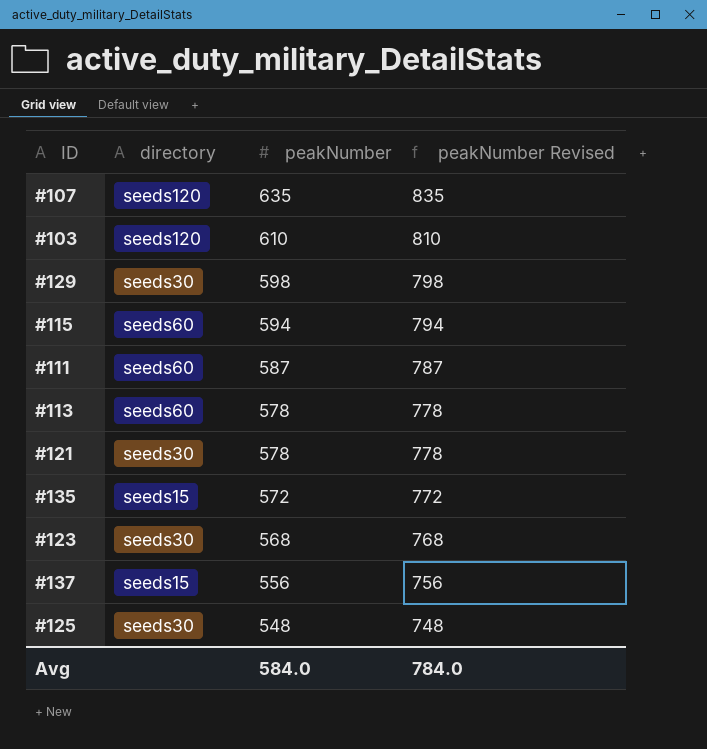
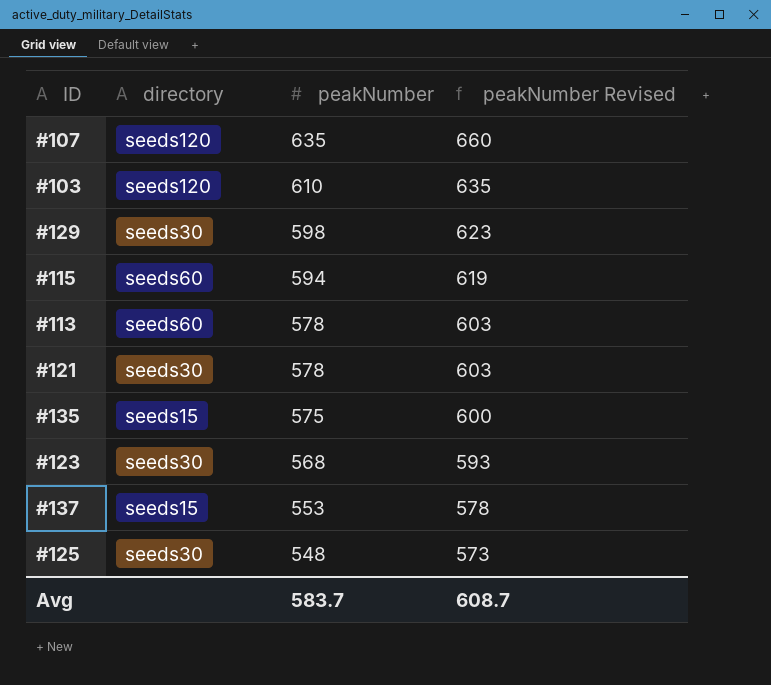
column peakNumber Revised | formula: [peakNumber] + 200 -> [peakNumber] + 25
row #111: seeds60 | 587 | 787 -> none
#135 | peakNumber: 572 -> 575
#137 | peakNumber: 556 -> 553
Avg | peakNumber: 584.0 -> 583.7
Avg | peakNumber Revised: 784.0 -> 608.7

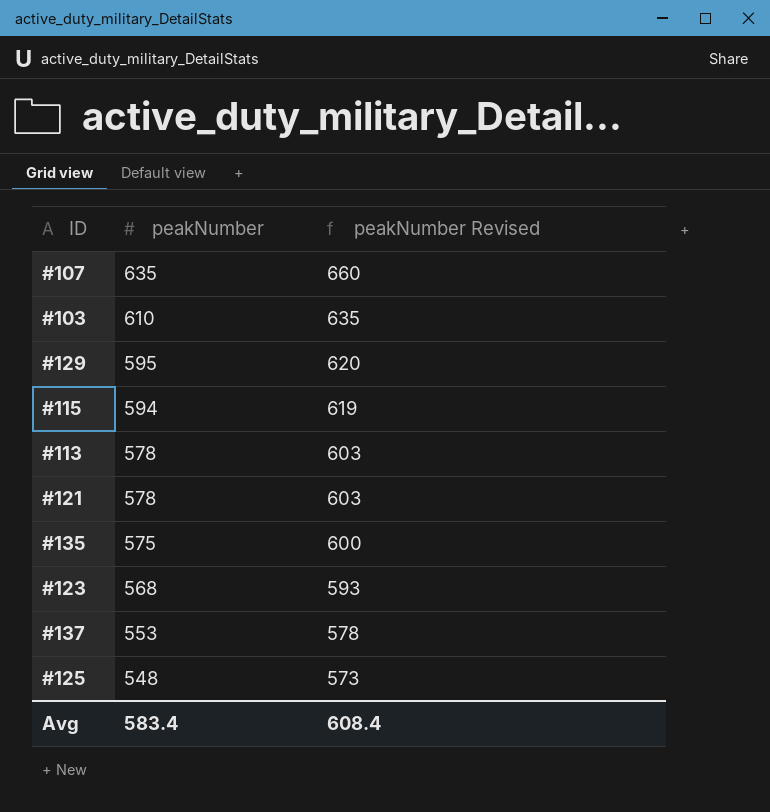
column directory | position: 2 -> none
#129 | peakNumber: 598 -> 595
#129 | peakNumber Revised: 623 -> 620
Avg | peakNumber: 583.7 -> 583.4
Avg | peakNumber Revised: 608.7 -> 608.4

